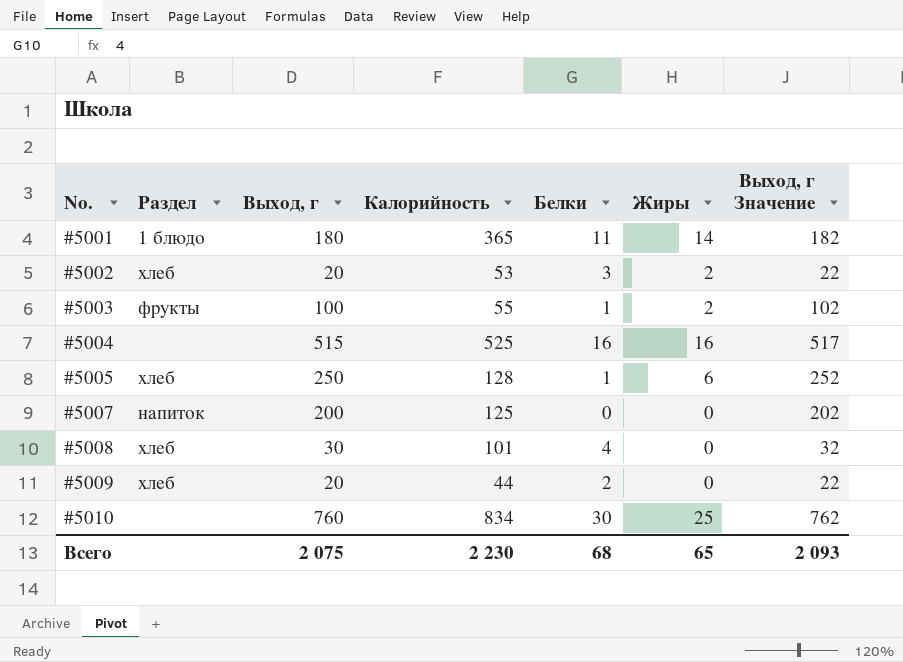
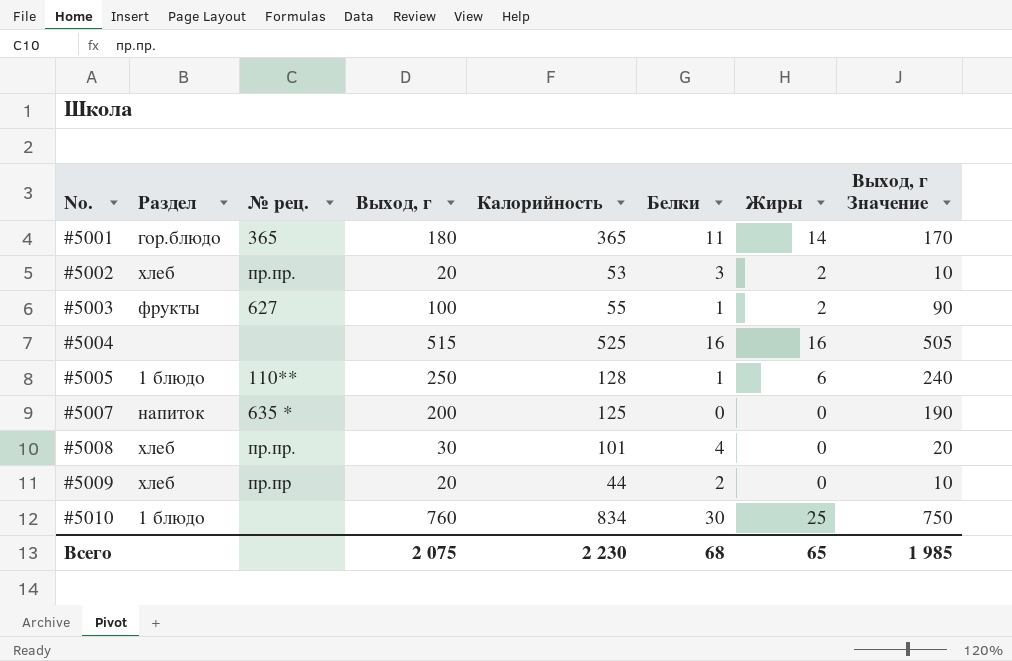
column № рец. | position: none -> 3
column Выход, г Значение | formula: [Выход, г] + 2 -> [Выход, г] - 10
#5001 | Раздел: 1 блюдо -> гор.блюдо
#5005 | Раздел: хлеб -> 1 блюдо
#5010 | Раздел: none -> 1 блюдо
Всего | Выход, г Значение: 2 093 -> 1 985

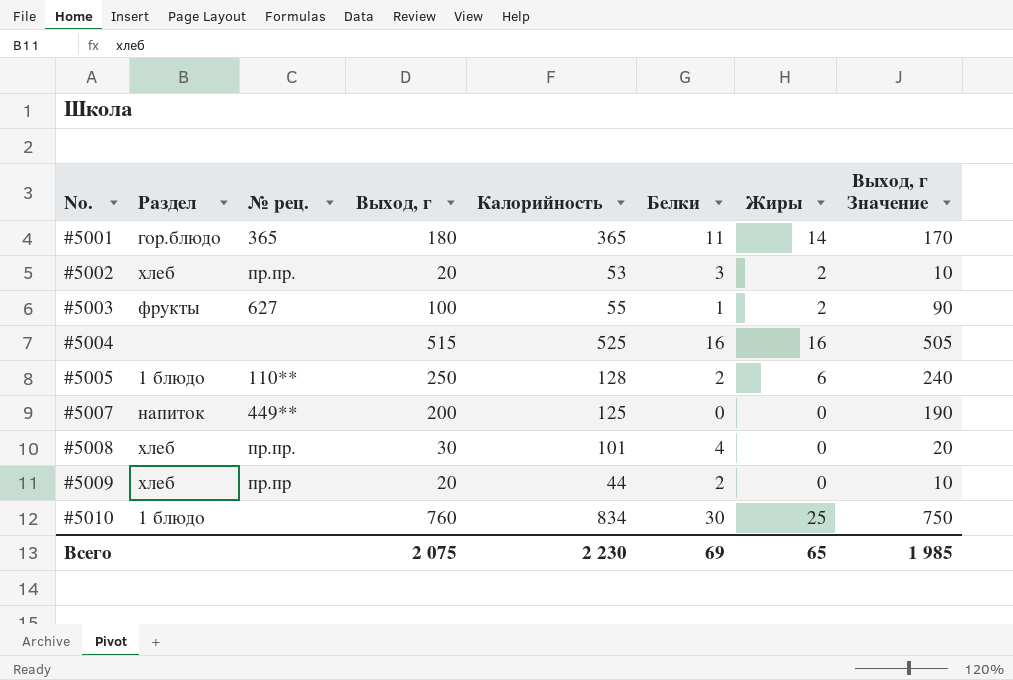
#5005 | Белки: 1 -> 2
#5007 | № рец.: 635 * -> 449**
Всего | Белки: 68 -> 69

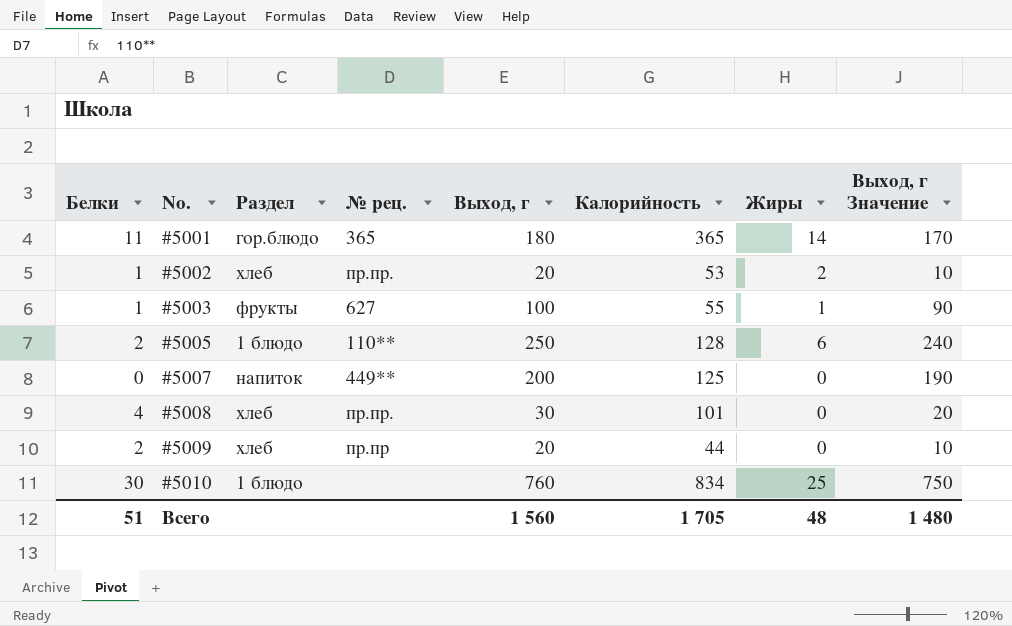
column Белки | position: 6 -> 1
row #5004: none | none | 515 | 525 | 16 | 16 | 505 -> none
#5002 | Белки: 3 -> 1
#5003 | Жиры: 2 -> 1
Всего | Белки: 69 -> 51
Всего | Выход, г: 2 075 -> 1 560
Всего | Калорийность: 2 230 -> 1 705
Всего | Жиры: 65 -> 48
Всего | Выход, г Значение: 1 985 -> 1 480

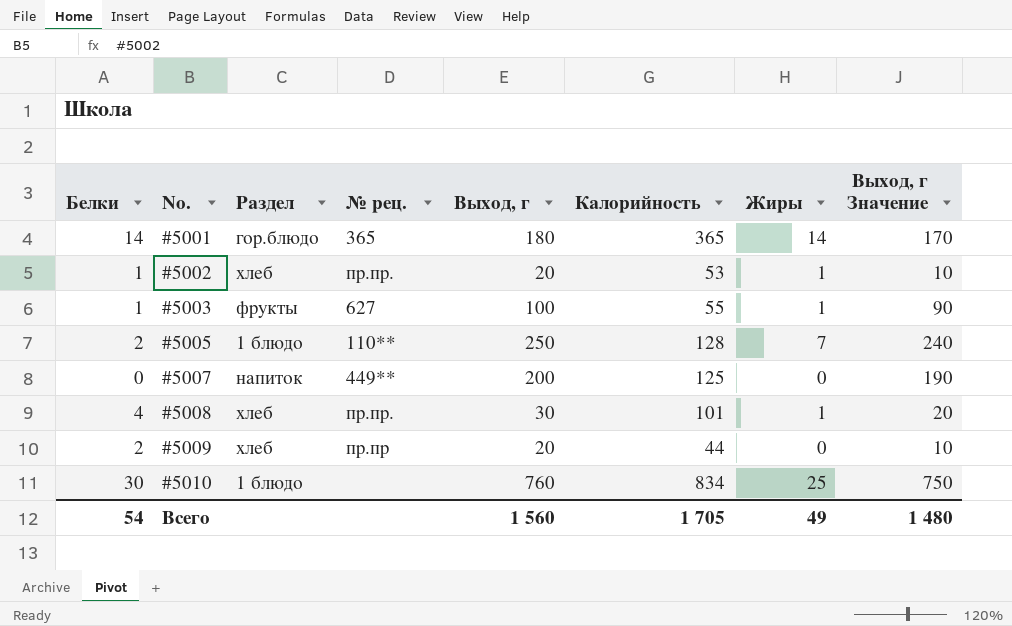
#5001 | Белки: 11 -> 14
#5002 | Жиры: 2 -> 1
#5005 | Жиры: 6 -> 7
#5008 | Жиры: 0 -> 1
Всего | Белки: 51 -> 54
Всего | Жиры: 48 -> 49

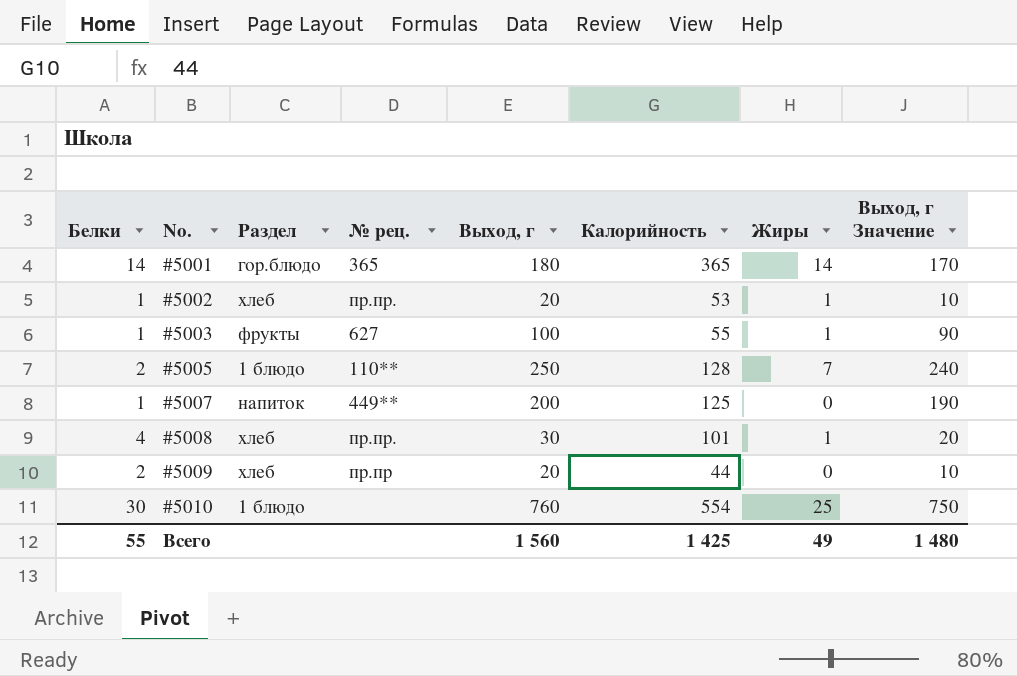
#5007 | Белки: 0 -> 1
#5010 | Калорийность: 834 -> 554
Всего | Белки: 54 -> 55
Всего | Калорийность: 1 705 -> 1 425

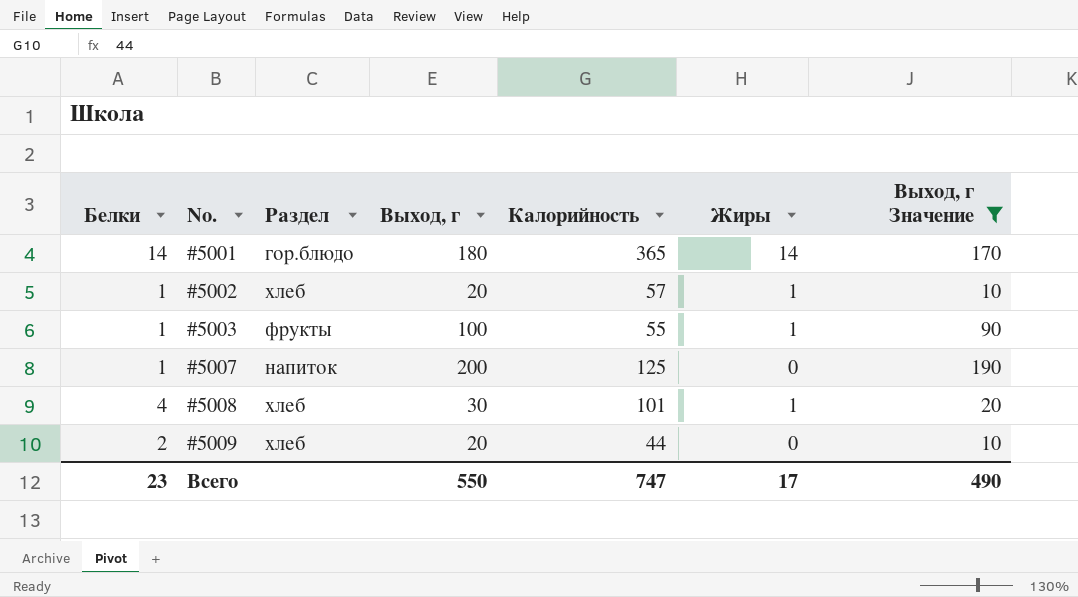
filter: none -> Выход, г Значение <= 190
column № рец. | position: 4 -> none
#5002 | Калорийность: 53 -> 57
Всего | Белки: 55 -> 23
Всего | Выход, г: 1 560 -> 550
Всего | Калорийность: 1 425 -> 747
Всего | Жиры: 49 -> 17
Всего | Выход, г Значение: 1 480 -> 490

